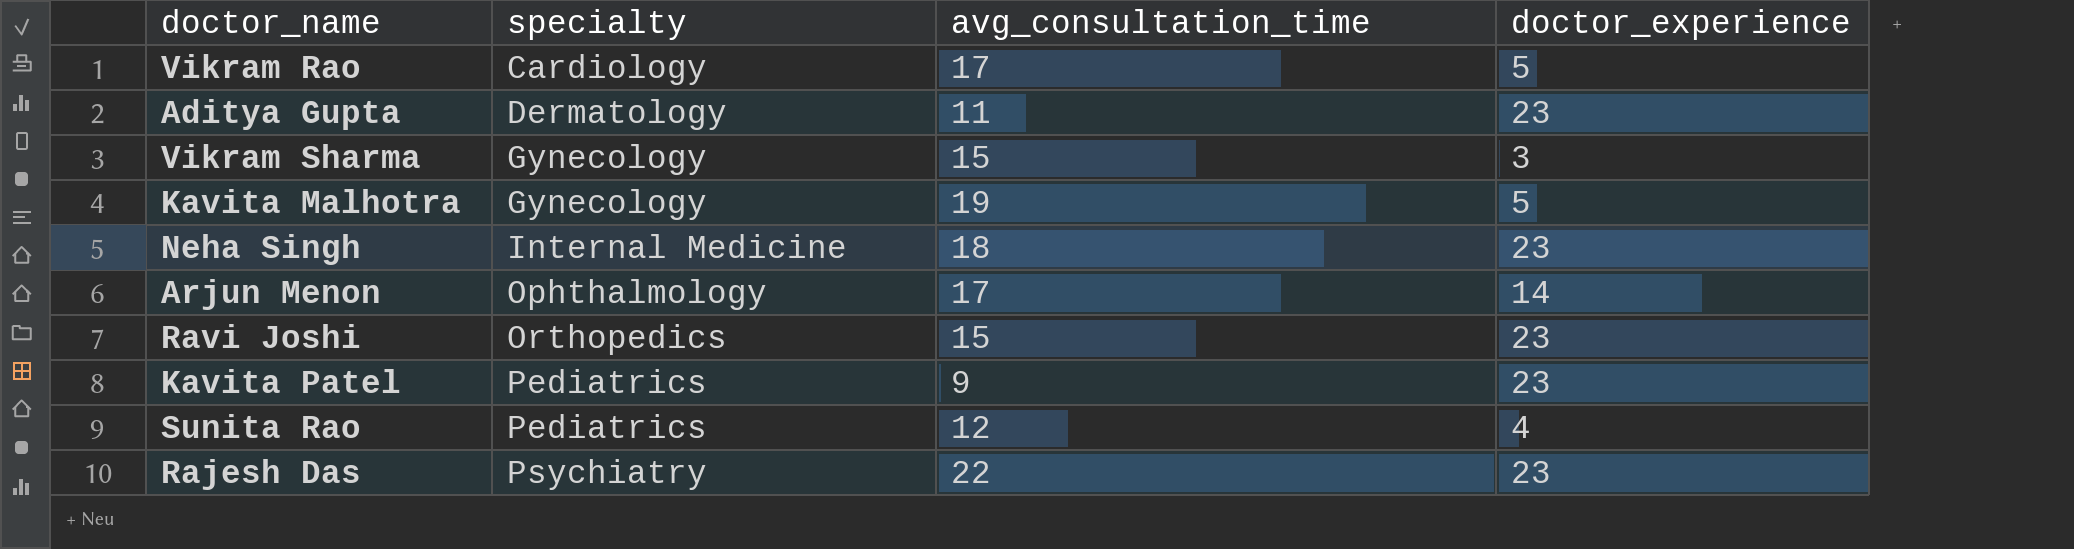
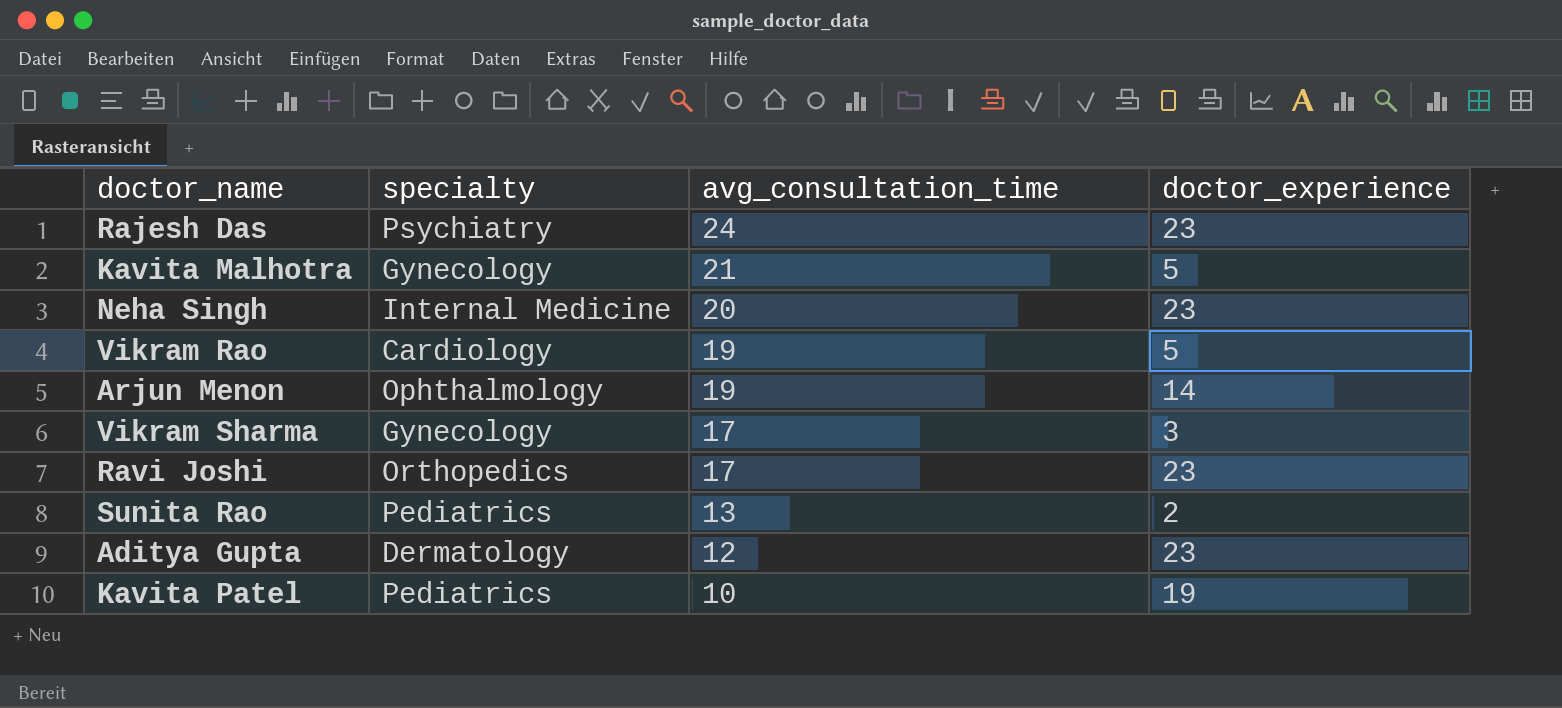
row order: specialty ascending -> avg_consultation_time descending
Rajesh Das | avg_consultation_time: 22 -> 24
Kavita Malhotra | avg_consultation_time: 19 -> 21
Neha Singh | avg_consultation_time: 18 -> 20
Vikram Rao | avg_consultation_time: 17 -> 19
Arjun Menon | avg_consultation_time: 17 -> 19
Vikram Sharma | avg_consultation_time: 15 -> 17
Ravi Joshi | avg_consultation_time: 15 -> 17
Sunita Rao | avg_consultation_time: 12 -> 13
Sunita Rao | doctor_experience: 4 -> 2
Aditya Gupta | avg_consultation_time: 11 -> 12
Kavita Patel | avg_consultation_time: 9 -> 10
Kavita Patel | doctor_experience: 23 -> 19

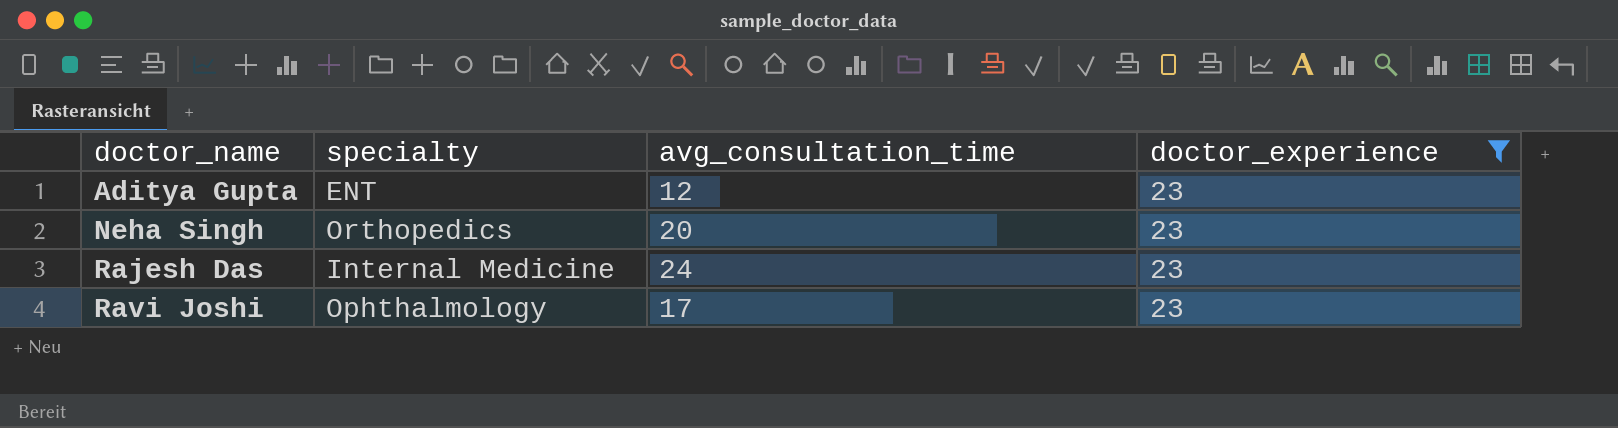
filter: none -> doctor_experience = 23
row order: avg_consultation_time descending -> doctor_name ascending
Aditya Gupta | specialty: Dermatology -> ENT
Neha Singh | specialty: Internal Medicine -> Orthopedics
Rajesh Das | specialty: Psychiatry -> Internal Medicine
Ravi Joshi | specialty: Orthopedics -> Ophthalmology

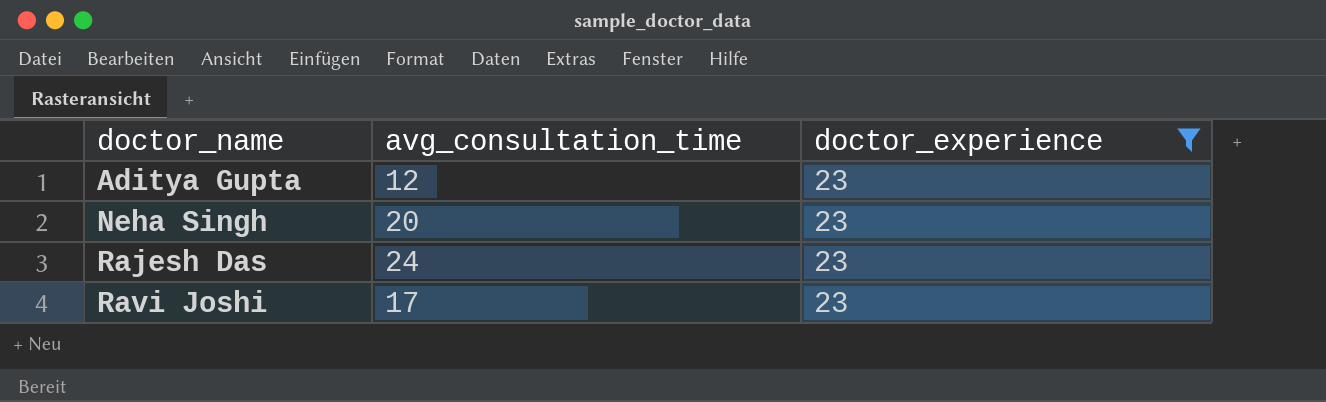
column specialty | position: 2 -> none

